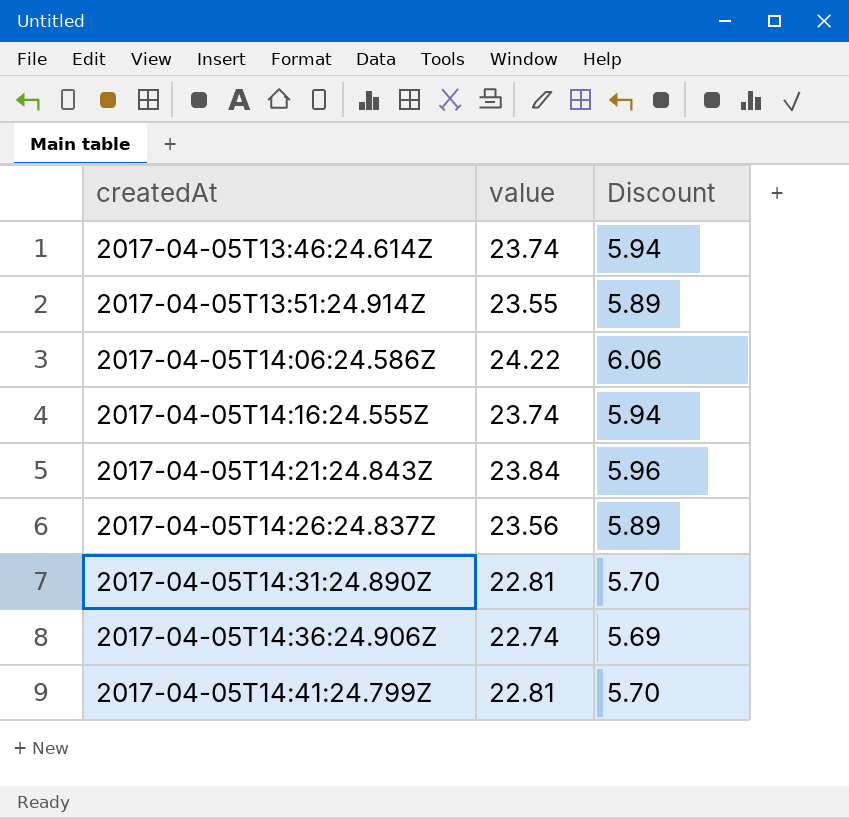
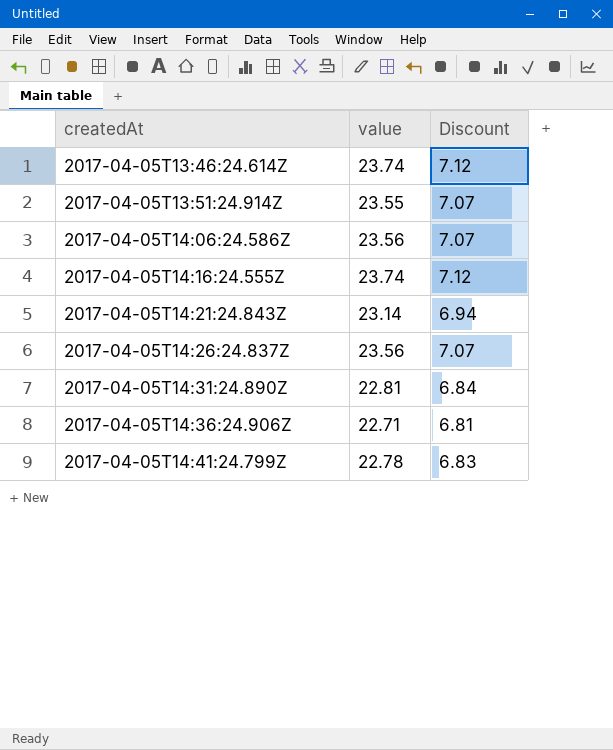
column Discount | formula: [value] * 0.25 -> [value] * 0.3
2017-04-05T14:06:24.586Z | value: 24.22 -> 23.56
2017-04-05T14:21:24.843Z | value: 23.84 -> 23.14
2017-04-05T14:36:24.906Z | value: 22.74 -> 22.71
2017-04-05T14:41:24.799Z | value: 22.81 -> 22.78

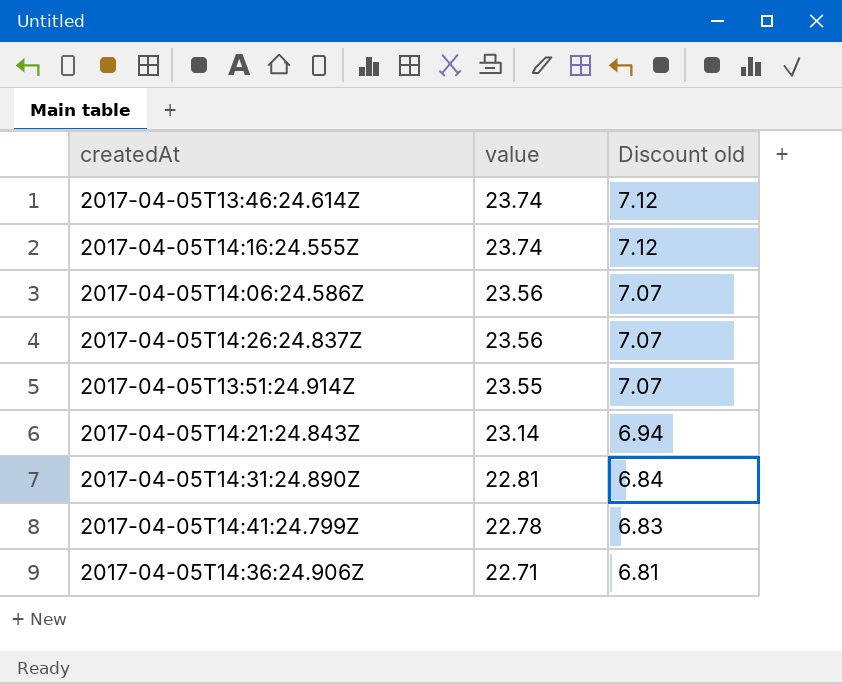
row order: createdAt ascending -> value descending
column name: Discount -> Discount old

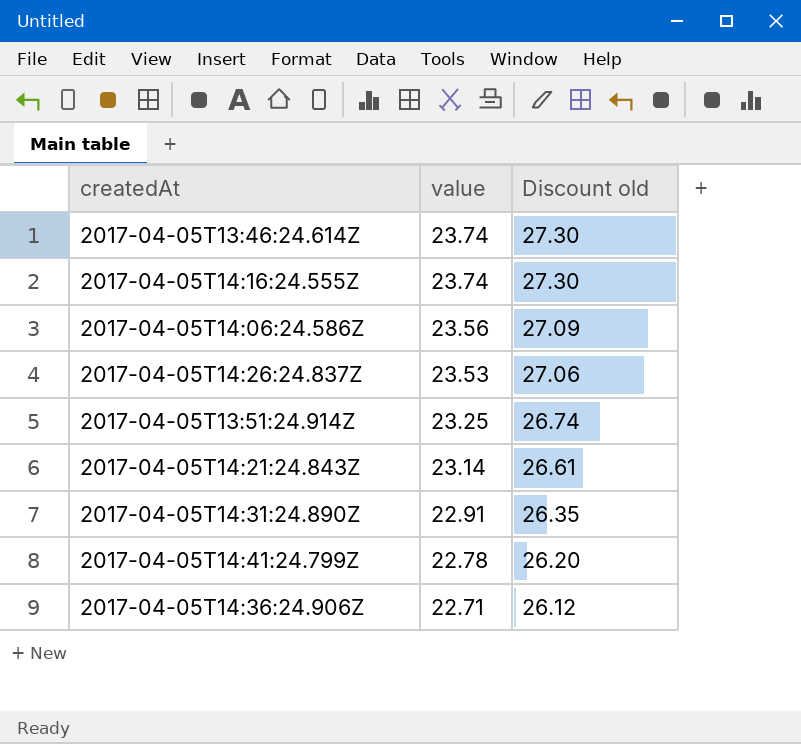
column Discount old | formula: [value] * 0.3 -> [value] * 1.15
2017-04-05T14:26:24.837Z | value: 23.56 -> 23.53
2017-04-05T13:51:24.914Z | value: 23.55 -> 23.25
2017-04-05T14:31:24.890Z | value: 22.81 -> 22.91

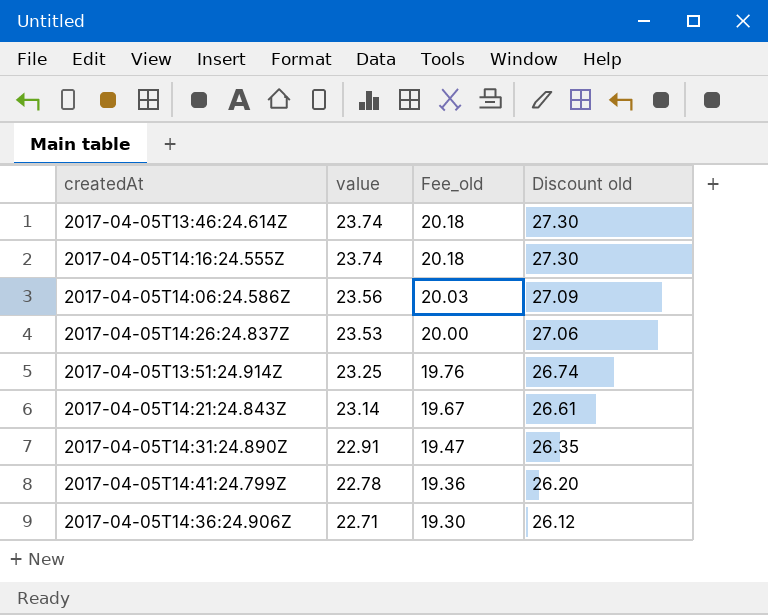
column Fee_old | formula: none -> [value] * 0.85

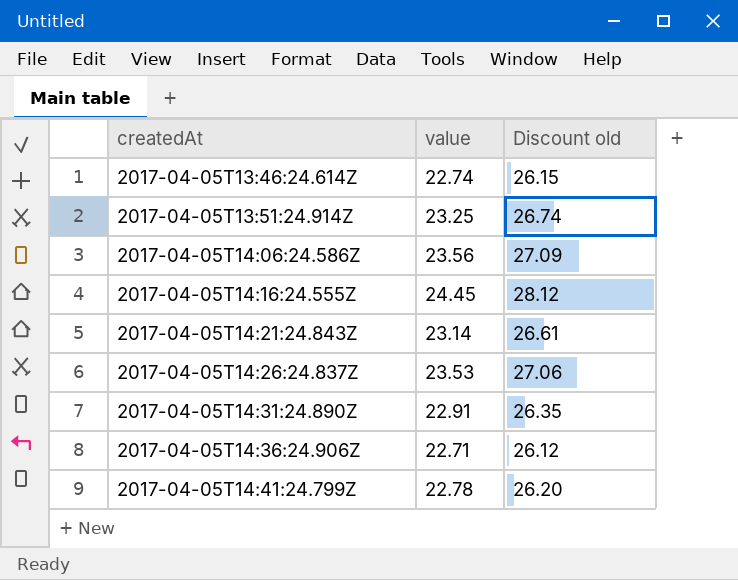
row order: value descending -> createdAt ascending
column Fee_old | formula: [value] * 0.85 -> none
2017-04-05T13:46:24.614Z | value: 23.74 -> 22.74
2017-04-05T13:46:24.614Z | Discount old: 27.30 -> 26.15
2017-04-05T14:16:24.555Z | value: 23.74 -> 24.45
2017-04-05T14:16:24.555Z | Discount old: 27.30 -> 28.12

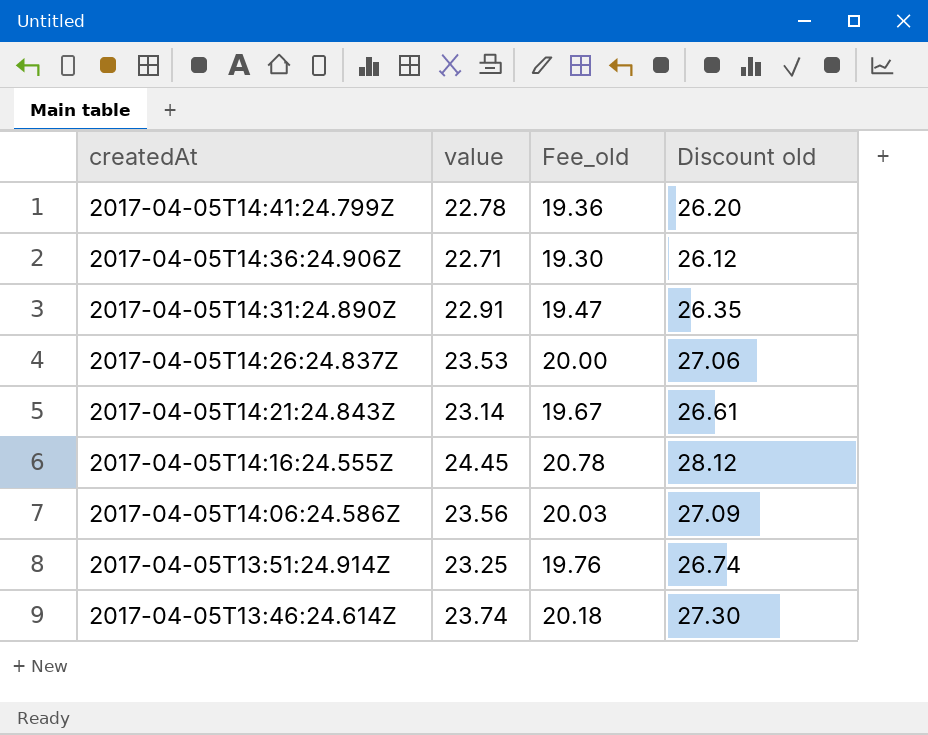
row order: createdAt ascending -> createdAt descending
column Fee_old | formula: none -> [value] * 0.85
2017-04-05T13:46:24.614Z | value: 22.74 -> 23.74
2017-04-05T13:46:24.614Z | Discount old: 26.15 -> 27.30

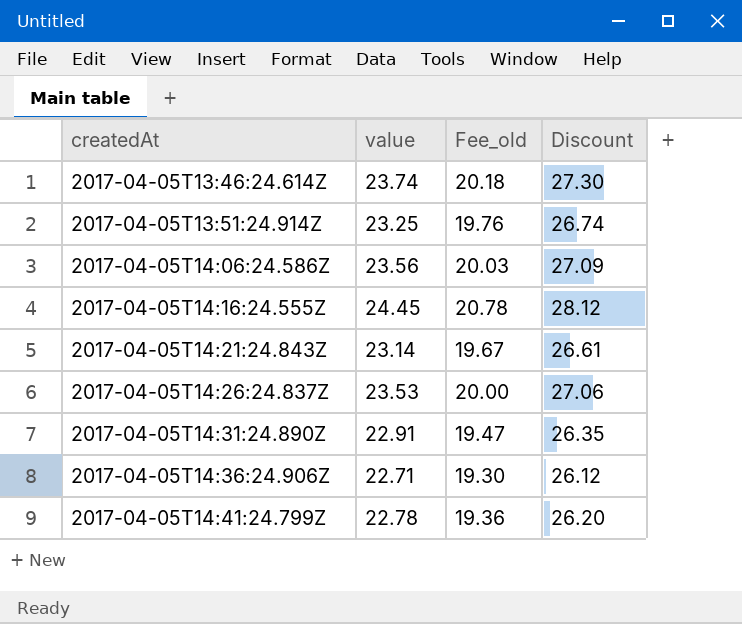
row order: createdAt descending -> createdAt ascending
column name: Discount old -> Discount

